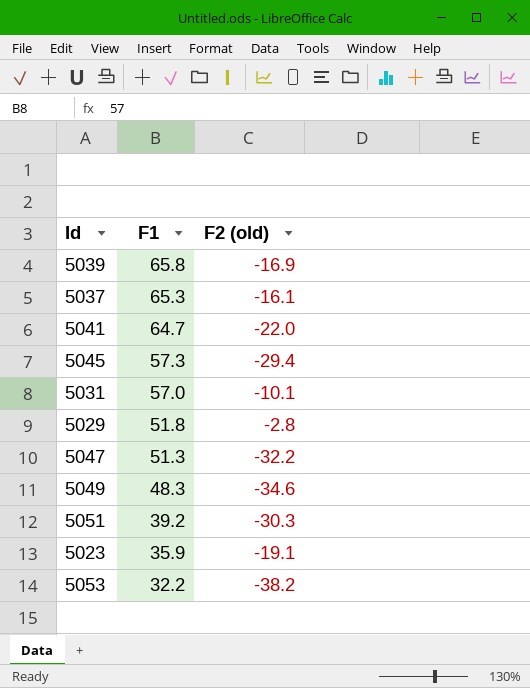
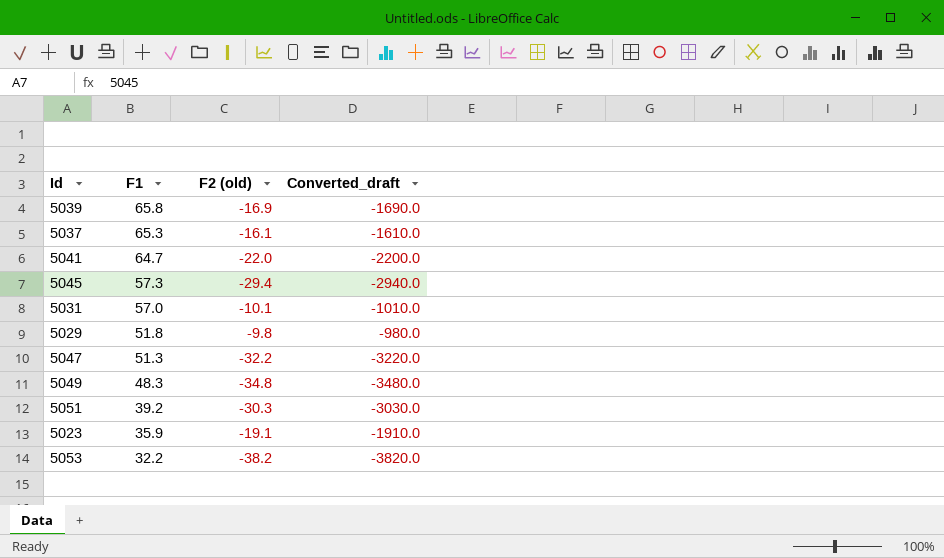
column Converted_draft | formula: none -> [F2 (old)] * 100
5029 | F2 (old): -2.8 -> -9.8
5049 | F2 (old): -34.6 -> -34.8

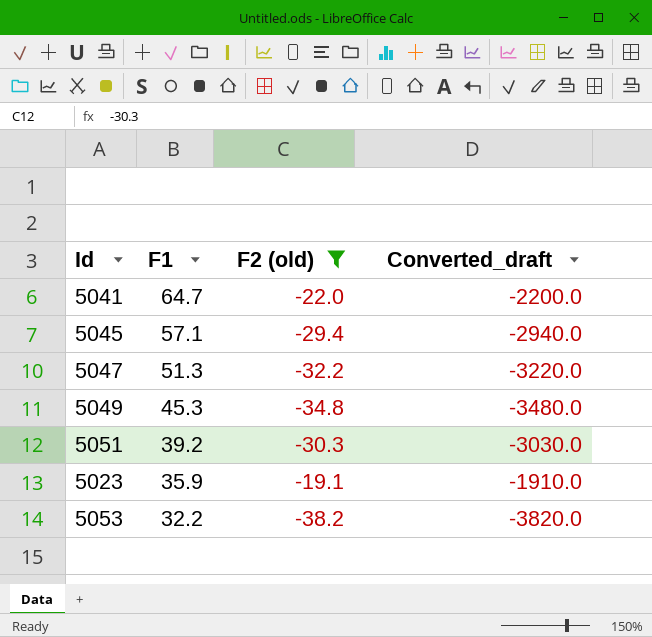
filter: none -> F2 (old) <= -19.1
5045 | F1: 57.3 -> 57.1
5049 | F1: 48.3 -> 45.3

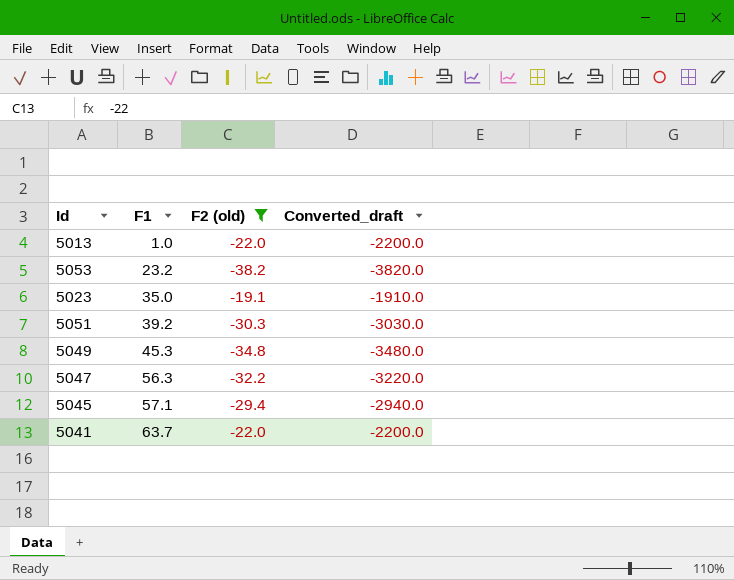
row order: F1 descending -> F1 ascending
row 5013: none -> 1.0 | -22.0 | -2200.0
5053 | F1: 32.2 -> 23.2
5023 | F1: 35.9 -> 35.0
5047 | F1: 51.3 -> 56.3
5041 | F1: 64.7 -> 63.7

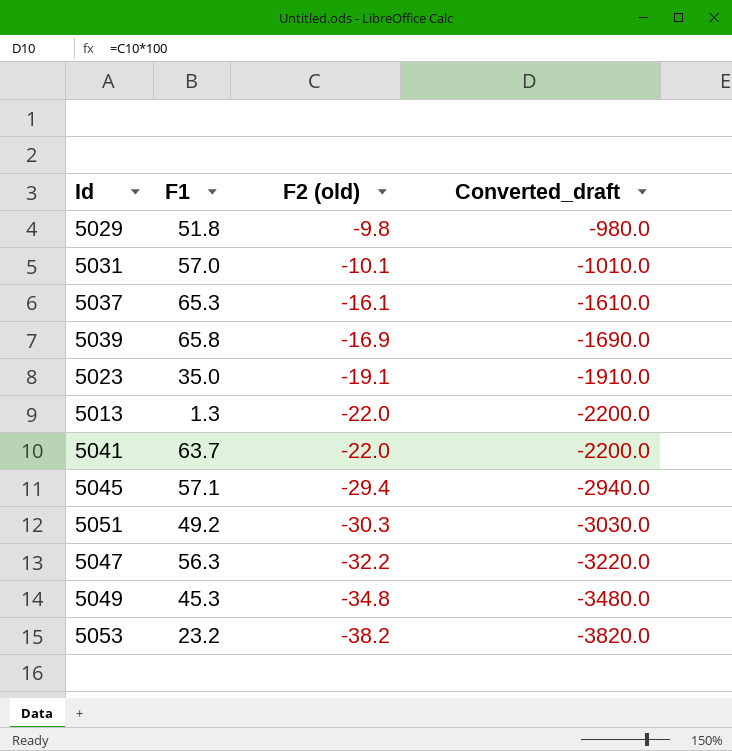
filter: F2 (old) <= -19.1 -> none
row order: F1 ascending -> F2 (old) descending
5013 | F1: 1.0 -> 1.3
5051 | F1: 39.2 -> 49.2

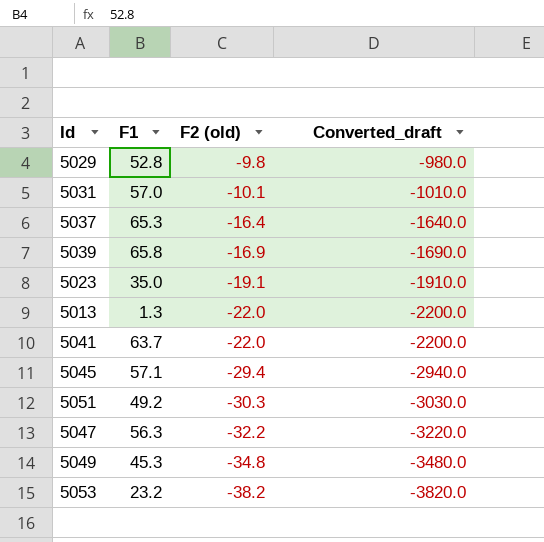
5029 | F1: 51.8 -> 52.8
5037 | F2 (old): -16.1 -> -16.4
5037 | Converted_draft: -1610.0 -> -1640.0

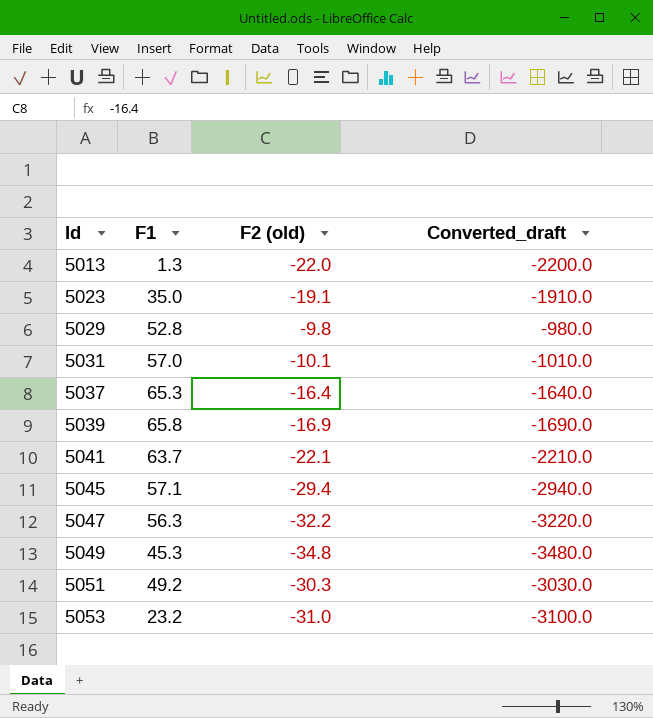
row order: F2 (old) descending -> Id ascending
5041 | F2 (old): -22.0 -> -22.1
5041 | Converted_draft: -2200.0 -> -2210.0
5053 | F2 (old): -38.2 -> -31.0
5053 | Converted_draft: -3820.0 -> -3100.0

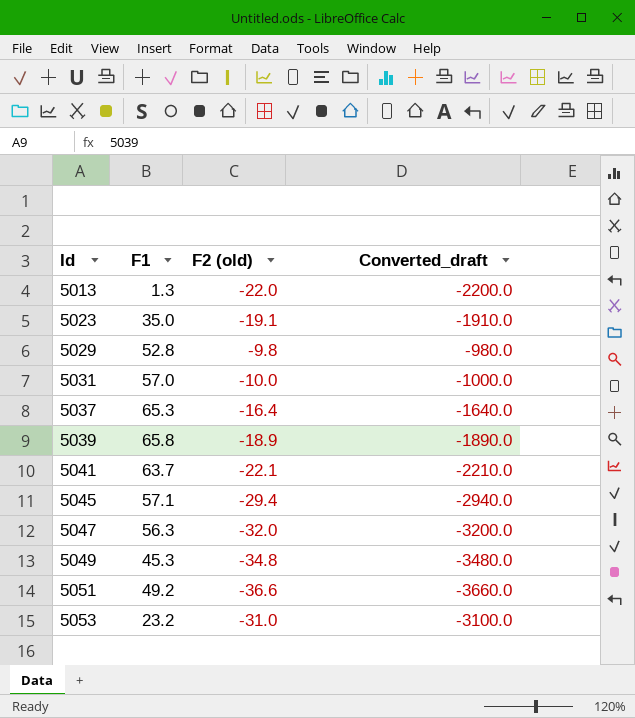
5031 | F2 (old): -10.1 -> -10.0
5031 | Converted_draft: -1010.0 -> -1000.0
5039 | F2 (old): -16.9 -> -18.9
5039 | Converted_draft: -1690.0 -> -1890.0
5047 | F2 (old): -32.2 -> -32.0
5047 | Converted_draft: -3220.0 -> -3200.0
5051 | F2 (old): -30.3 -> -36.6
5051 | Converted_draft: -3030.0 -> -3660.0

